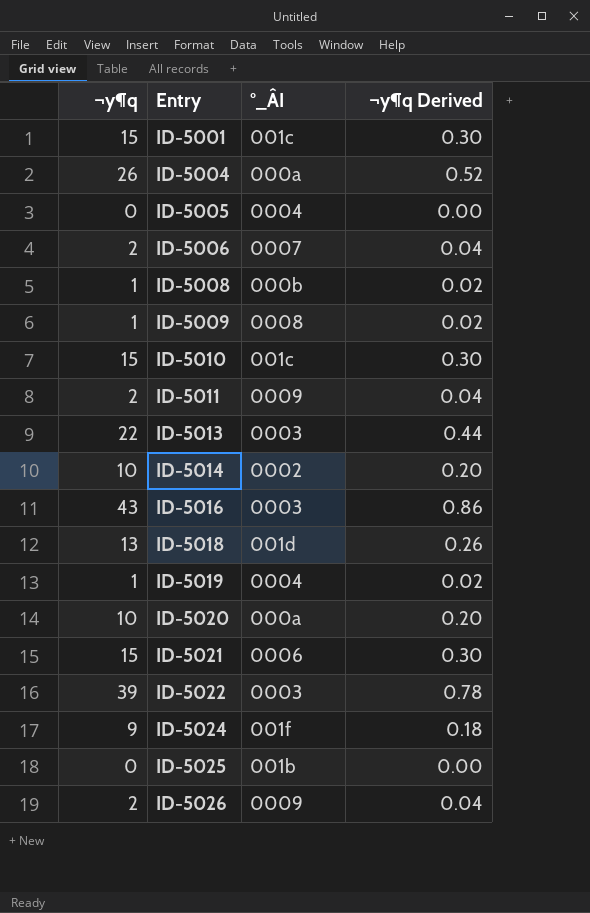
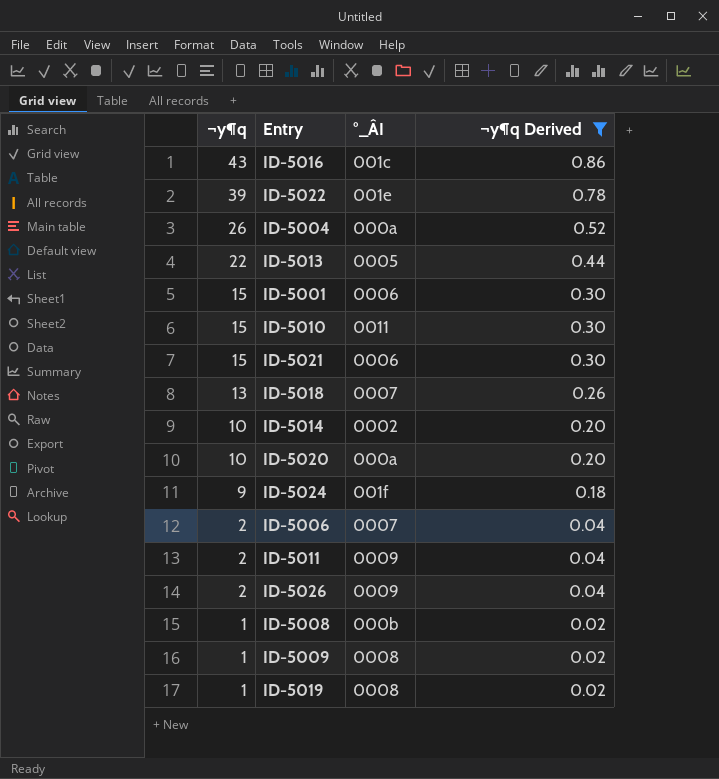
filter: none -> ¬y¶q Derived != 0.00
row order: Entry ascending -> ¬y¶q descending
ID-5016 | °_ÂI: 0003 -> 001c
ID-5022 | °_ÂI: 0003 -> 001e
ID-5013 | °_ÂI: 0003 -> 0005
ID-5001 | °_ÂI: 001c -> 0006
ID-5010 | °_ÂI: 001c -> 0011
ID-5018 | °_ÂI: 001d -> 0007
ID-5019 | °_ÂI: 0004 -> 0008

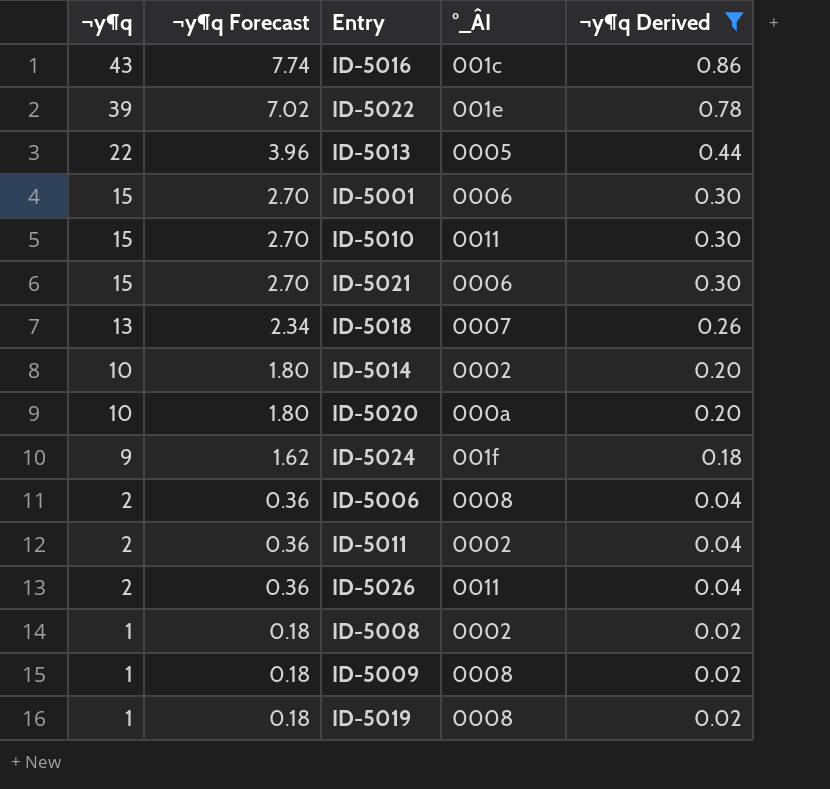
column ¬y¶q Forecast | formula: none -> [¬y¶q] * 0.18
row ID-5004: 26 | 000a | 0.52 -> none
ID-5006 | °_ÂI: 0007 -> 0008
ID-5011 | °_ÂI: 0009 -> 0002
ID-5026 | °_ÂI: 0009 -> 0011
ID-5008 | °_ÂI: 000b -> 0002

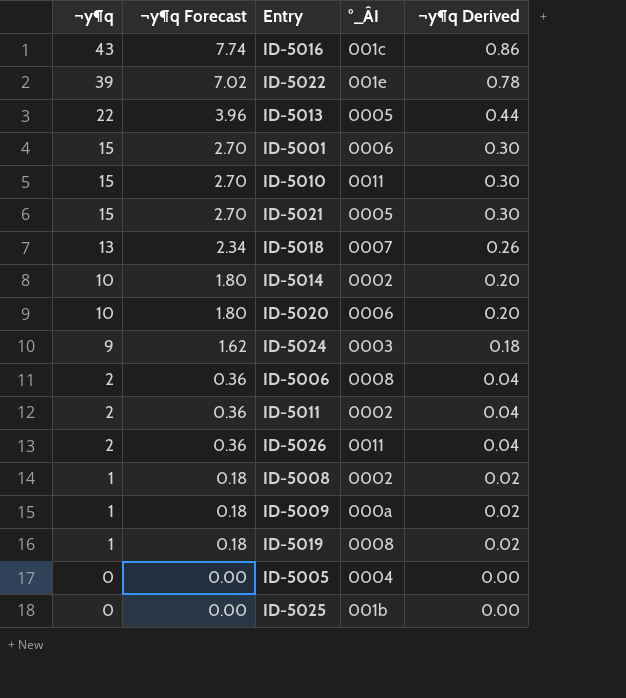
filter: ¬y¶q Derived != 0.00 -> none
ID-5021 | °_ÂI: 0006 -> 0005
ID-5020 | °_ÂI: 000a -> 0006
ID-5024 | °_ÂI: 001f -> 0003
ID-5009 | °_ÂI: 0008 -> 000a

